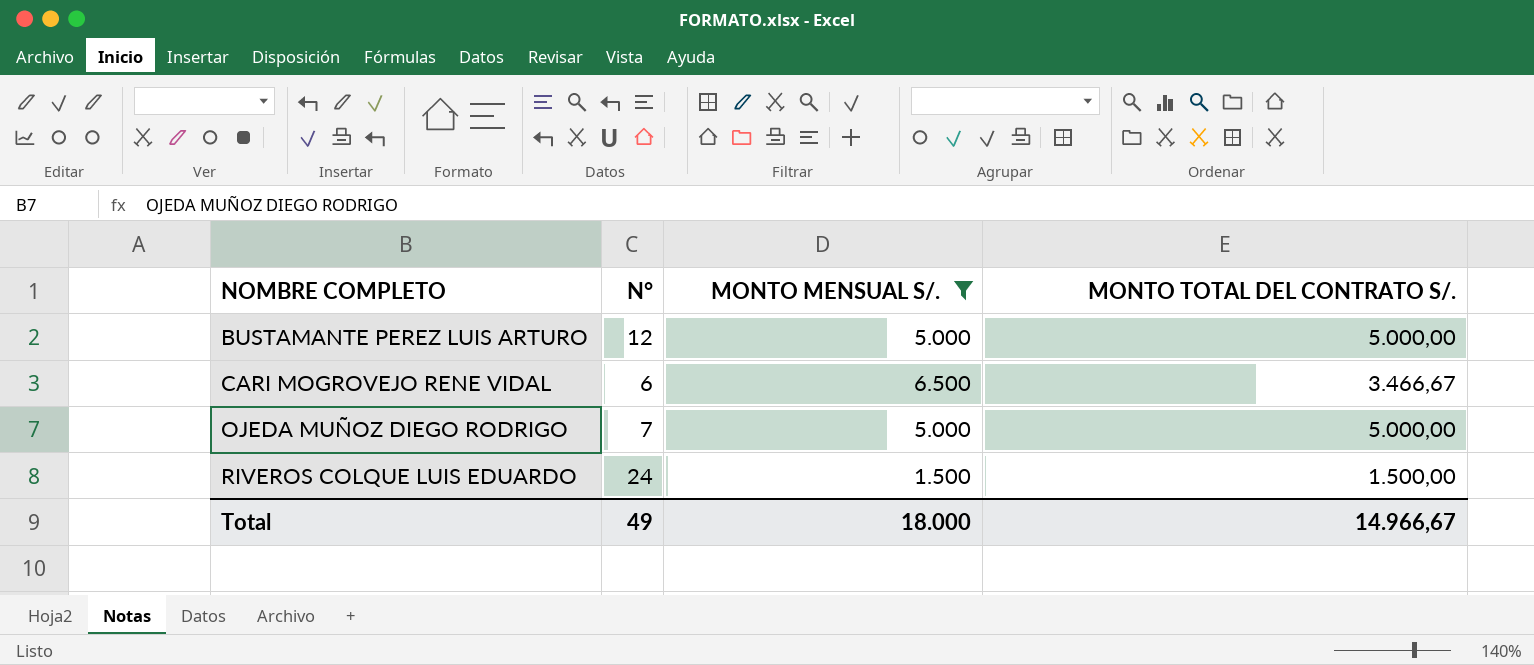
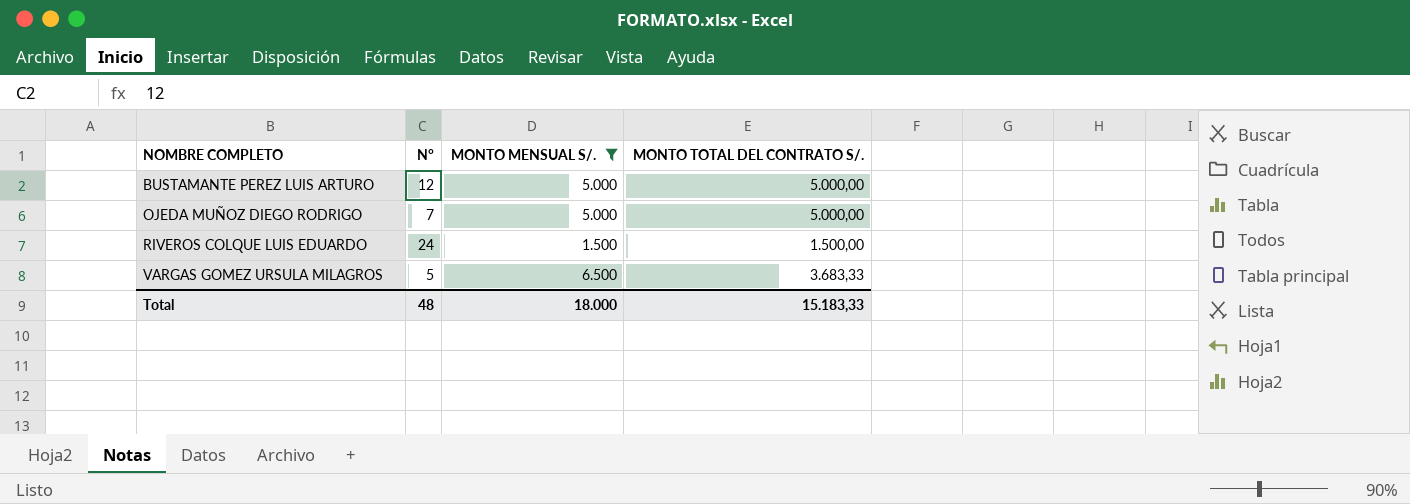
row CARI MOGROVEJO RENE VIDAL: 6 | 6.500 | 3.466,67 -> none
row VARGAS GOMEZ URSULA MILAGROS: none -> 5 | 6.500 | 3.683,33
Total | N°: 49 -> 48
Total | MONTO TOTAL DEL CONTRATO S/.: 14.966,67 -> 15.183,33

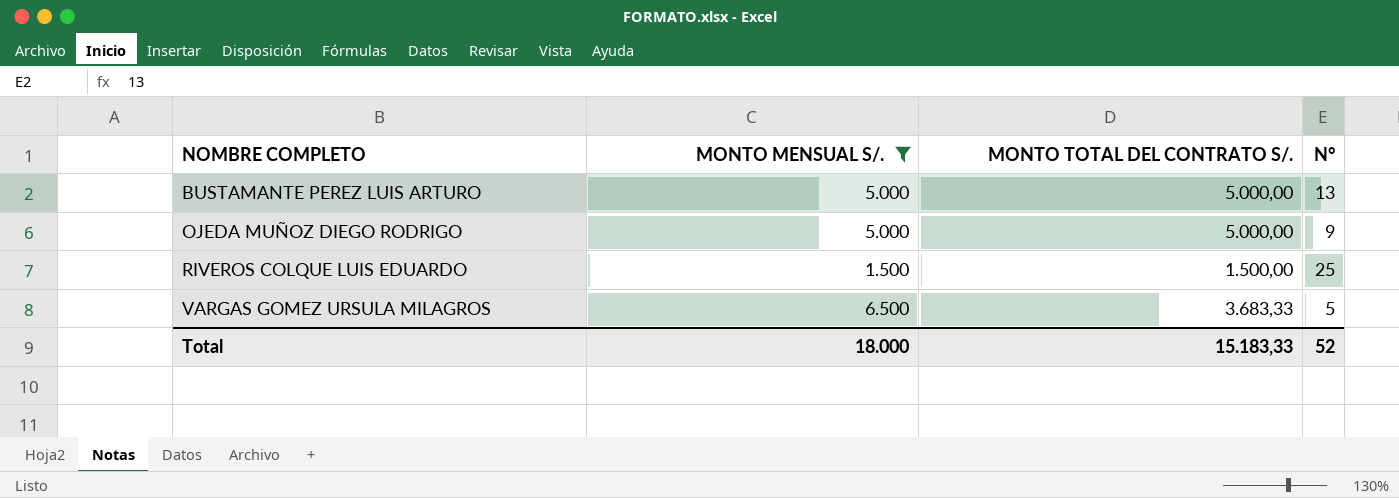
column N° | position: 2 -> 4
BUSTAMANTE PEREZ LUIS ARTURO | N°: 12 -> 13
OJEDA MUÑOZ DIEGO RODRIGO | N°: 7 -> 9
RIVEROS COLQUE LUIS EDUARDO | N°: 24 -> 25
Total | N°: 48 -> 52

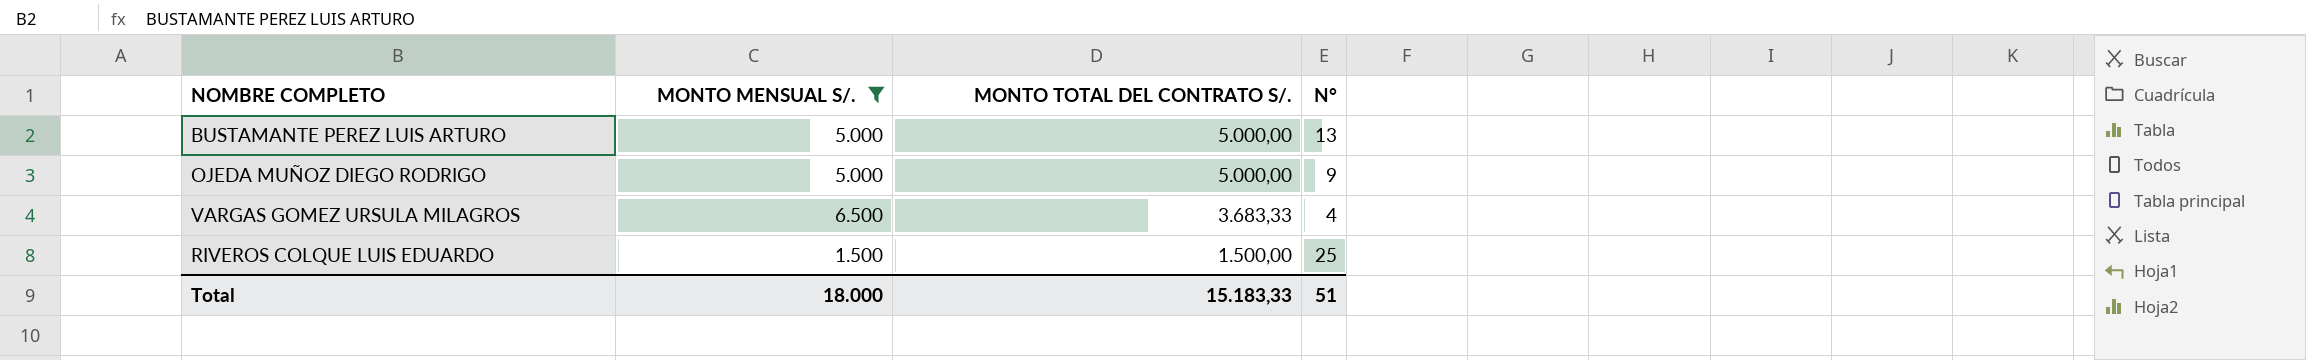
row order: NOMBRE COMPLETO ascending -> MONTO TOTAL DEL CONTRATO S/. descending
VARGAS GOMEZ URSULA MILAGROS | N°: 5 -> 4
Total | N°: 52 -> 51

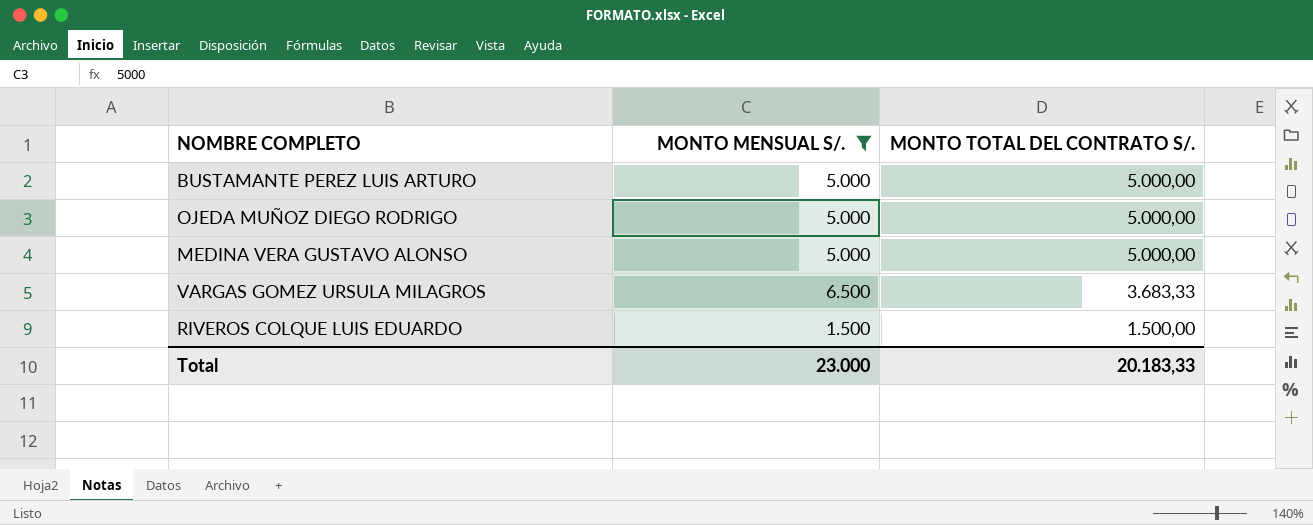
column N° | position: 4 -> none
row MEDINA VERA GUSTAVO ALONSO: none -> 5.000 | 5.000,00
Total | MONTO MENSUAL S/.: 18.000 -> 23.000
Total | MONTO TOTAL DEL CONTRATO S/.: 15.183,33 -> 20.183,33

